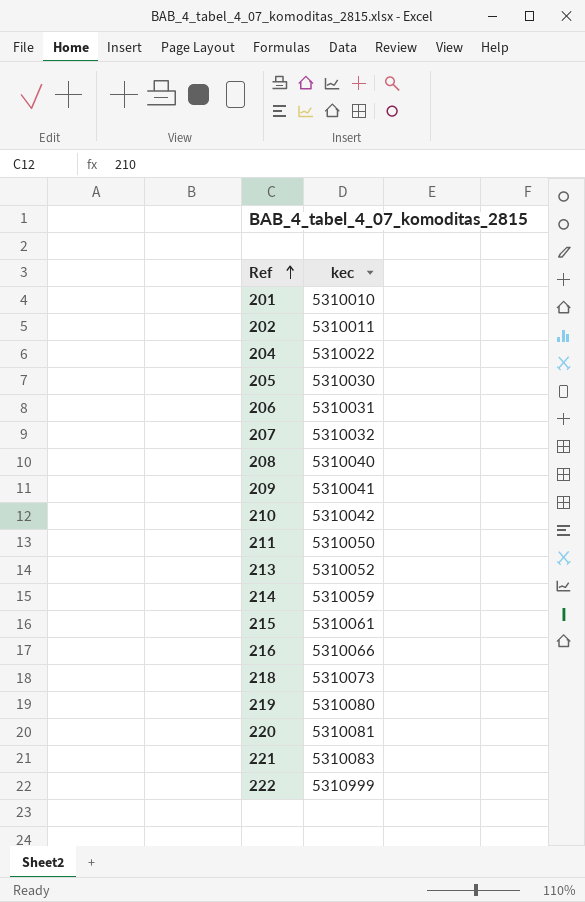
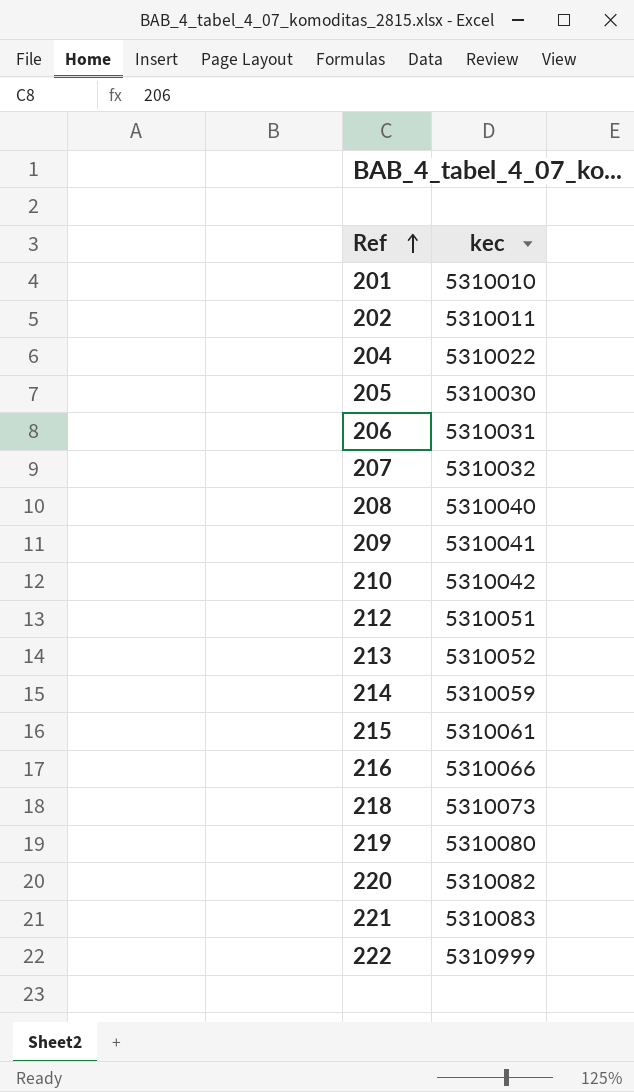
row 211: 5310050 -> none
row 212: none -> 5310051
220 | kec: 5310081 -> 5310082

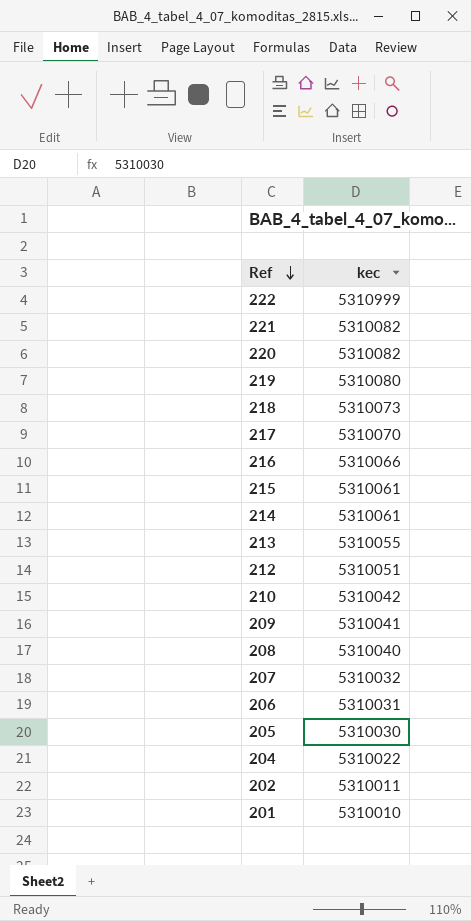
row order: Ref ascending -> Ref descending
221 | kec: 5310083 -> 5310082
row 217: none -> 5310070
214 | kec: 5310059 -> 5310061
213 | kec: 5310052 -> 5310055

